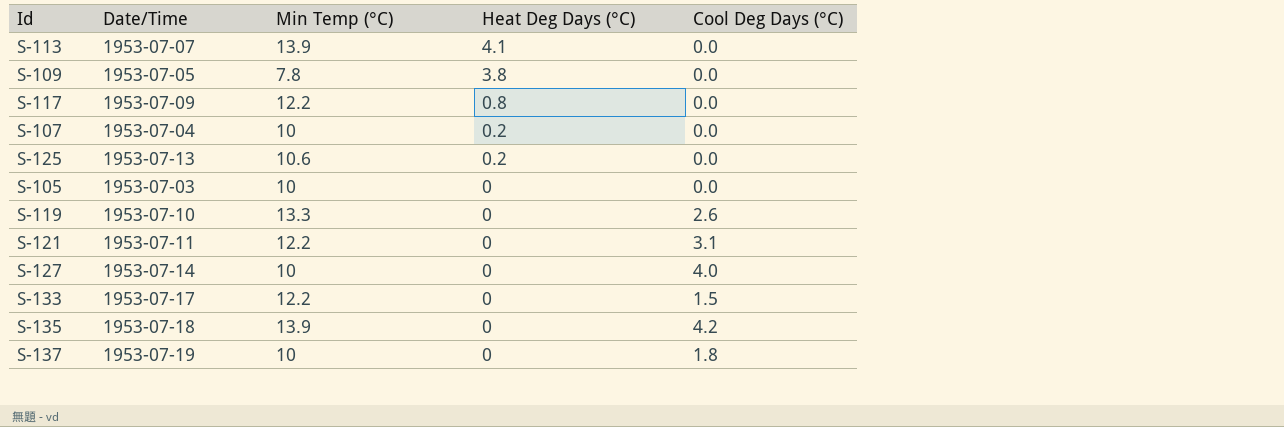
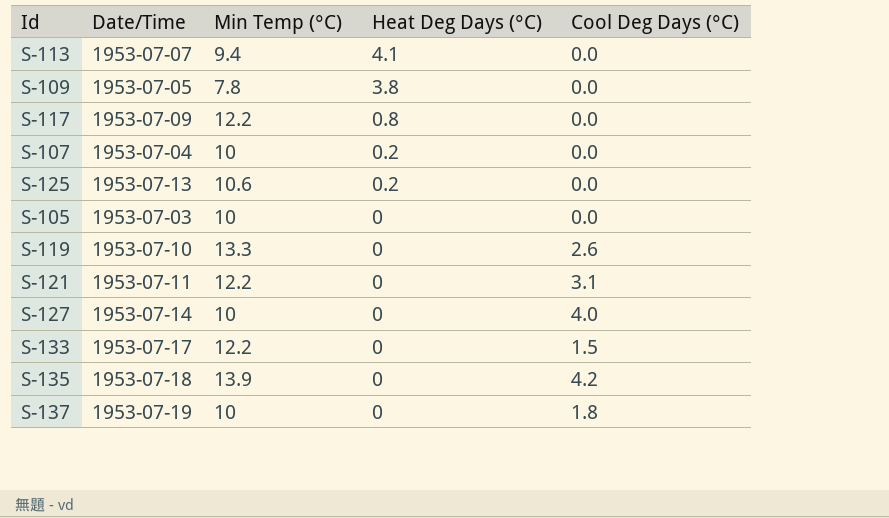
S-113 | Min Temp (°C): 13.9 -> 9.4

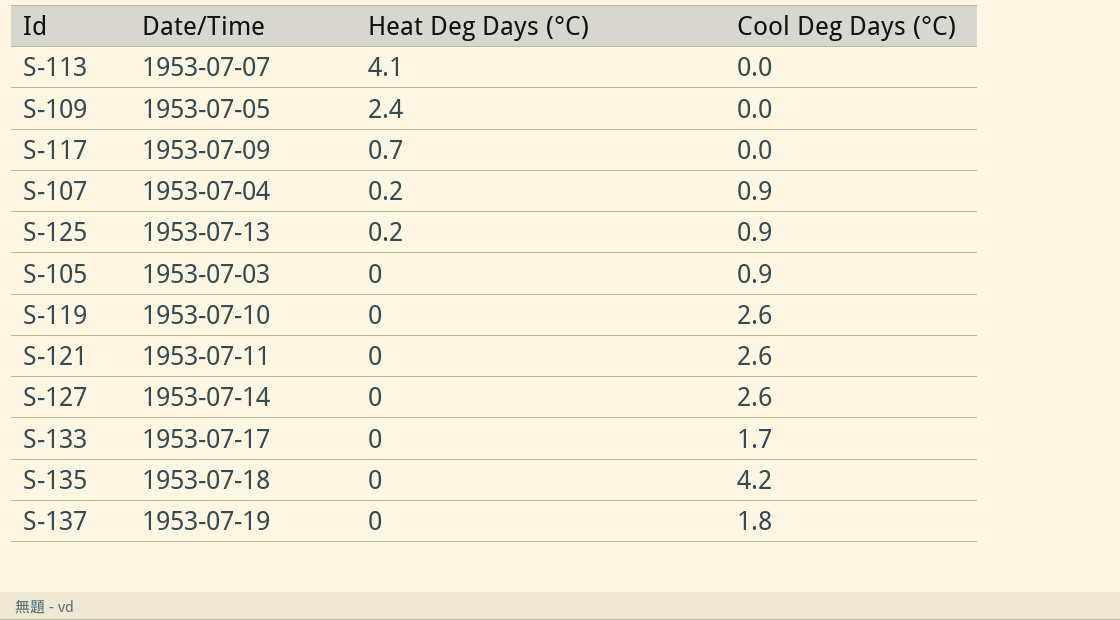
column Min Temp (°C) | position: 3 -> none
S-109 | Heat Deg Days (°C): 3.8 -> 2.4
S-117 | Heat Deg Days (°C): 0.8 -> 0.7
S-107 | Cool Deg Days (°C): 0.0 -> 0.9
S-125 | Cool Deg Days (°C): 0.0 -> 0.9
S-105 | Cool Deg Days (°C): 0.0 -> 0.9
S-121 | Cool Deg Days (°C): 3.1 -> 2.6
S-127 | Cool Deg Days (°C): 4.0 -> 2.6
S-133 | Cool Deg Days (°C): 1.5 -> 1.7

